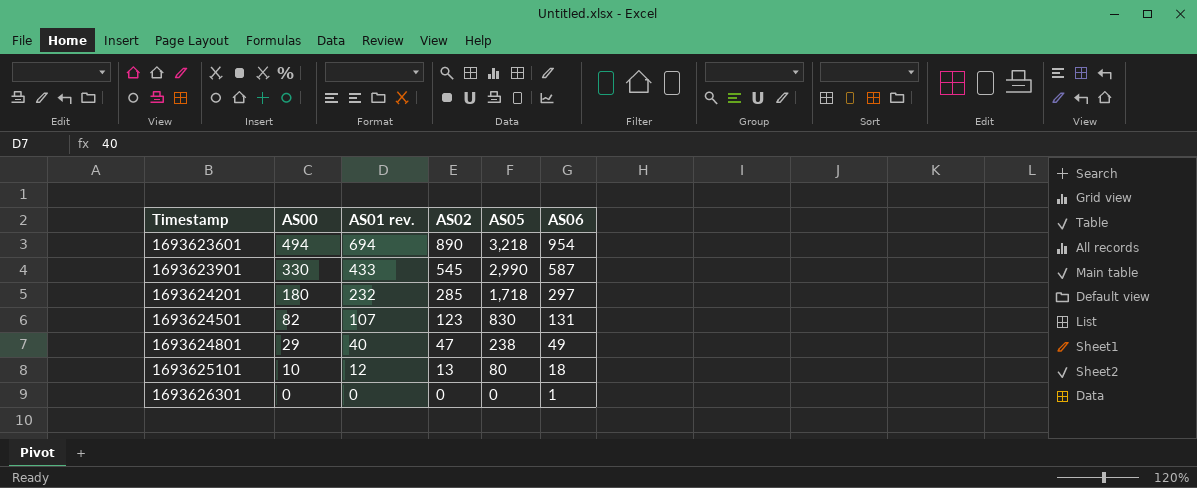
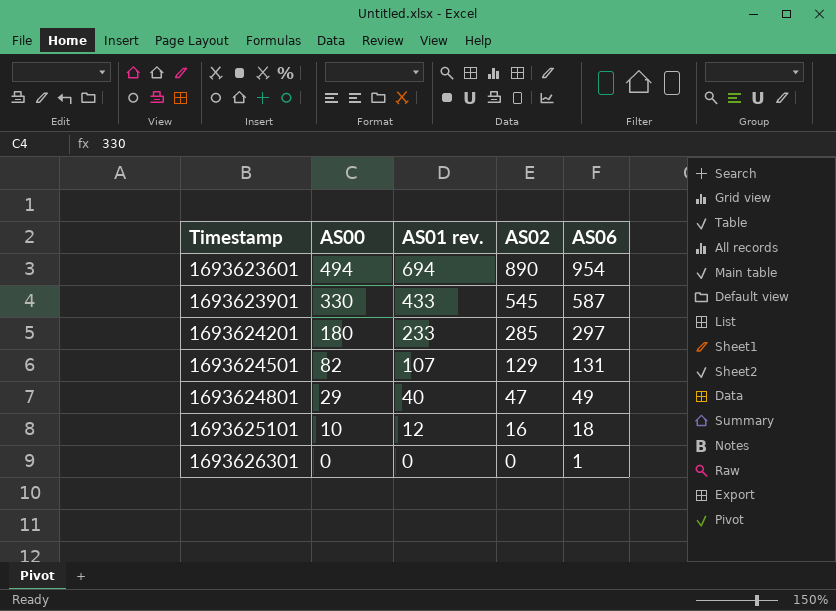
column AS05 | position: 5 -> none
1693624201 | AS01 rev.: 232 -> 233
1693624501 | AS02: 123 -> 129
1693625101 | AS02: 13 -> 16

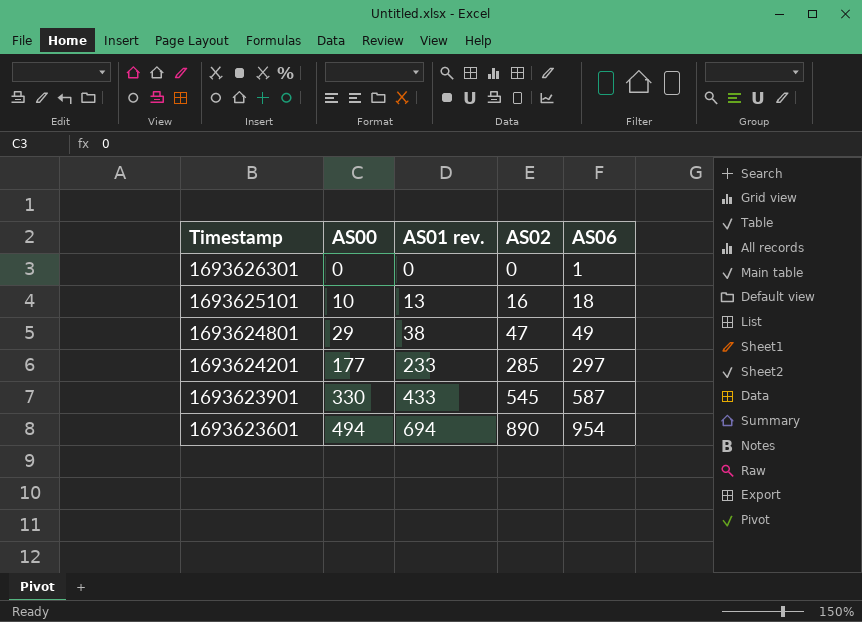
row order: Timestamp ascending -> Timestamp descending
row 1693624501: 82 | 107 | 129 | 131 -> none
1693625101 | AS01 rev.: 12 -> 13
1693624801 | AS01 rev.: 40 -> 38
1693624201 | AS00: 180 -> 177

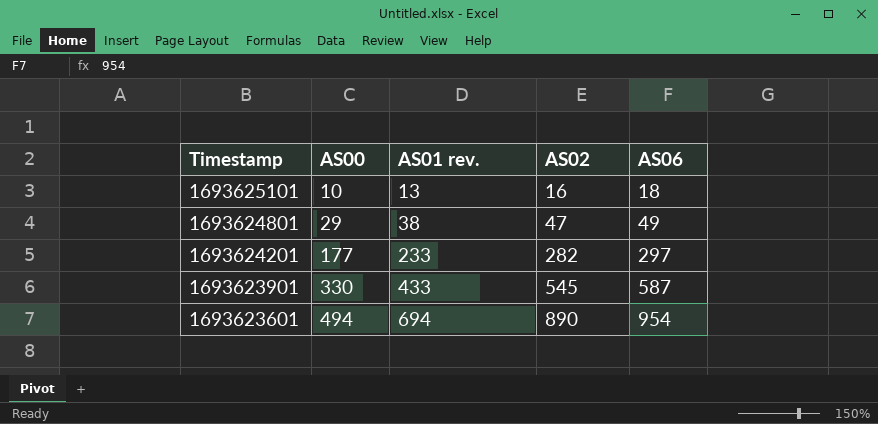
row 1693626301: 0 | 0 | 0 | 1 -> none
1693624201 | AS02: 285 -> 282

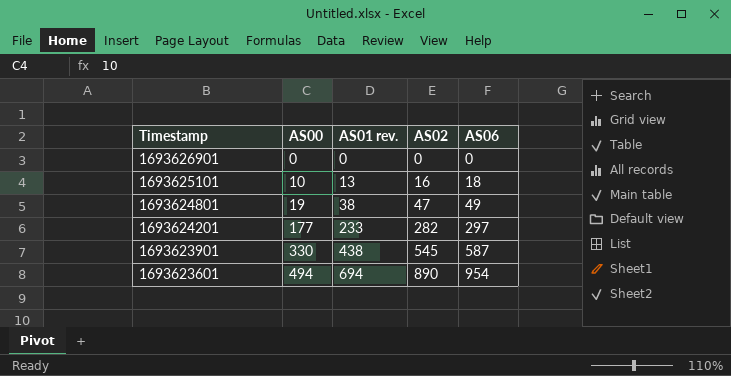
row 1693626901: none -> 0 | 0 | 0 | 0
1693624801 | AS00: 29 -> 19
1693623901 | AS01 rev.: 433 -> 438

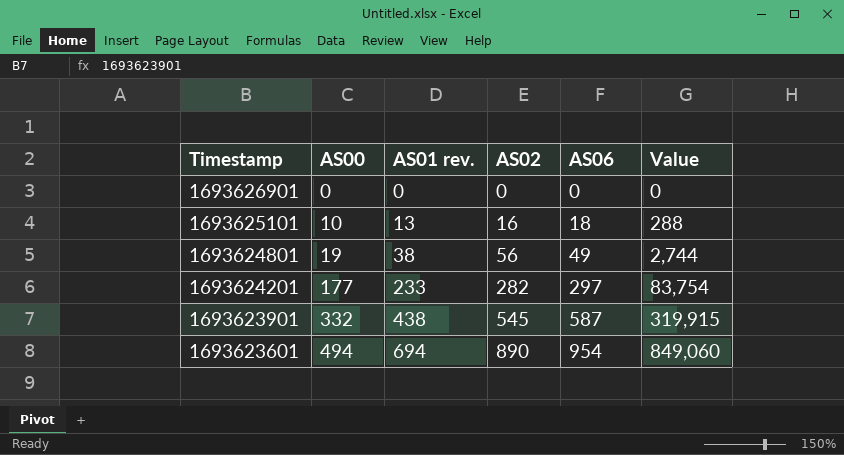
column Value | formula: none -> [AS02] * [AS06]
1693624801 | AS02: 47 -> 56
1693623901 | AS00: 330 -> 332

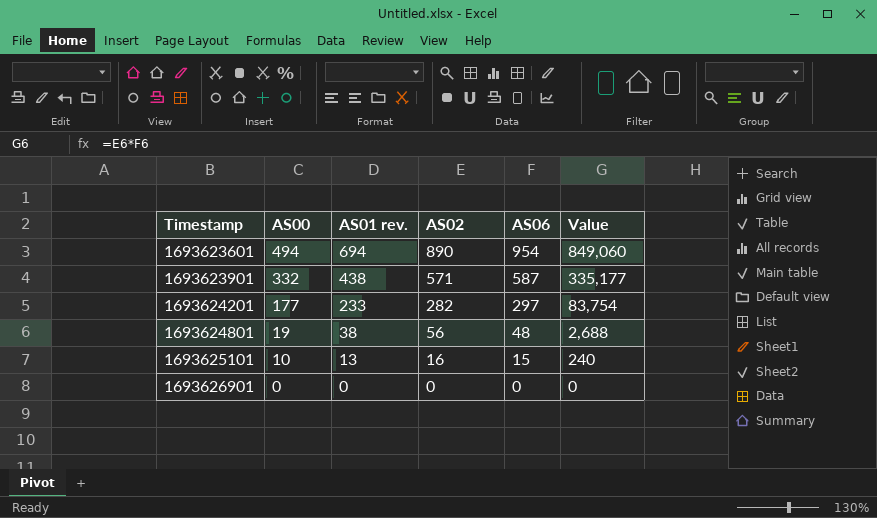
row order: Timestamp descending -> Timestamp ascending
1693623901 | AS02: 545 -> 571
1693623901 | Value: 319,915 -> 335,177
1693624801 | AS06: 49 -> 48
1693624801 | Value: 2,744 -> 2,688
1693625101 | AS06: 18 -> 15
1693625101 | Value: 288 -> 240

